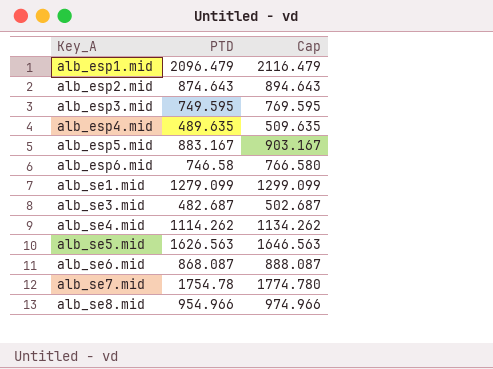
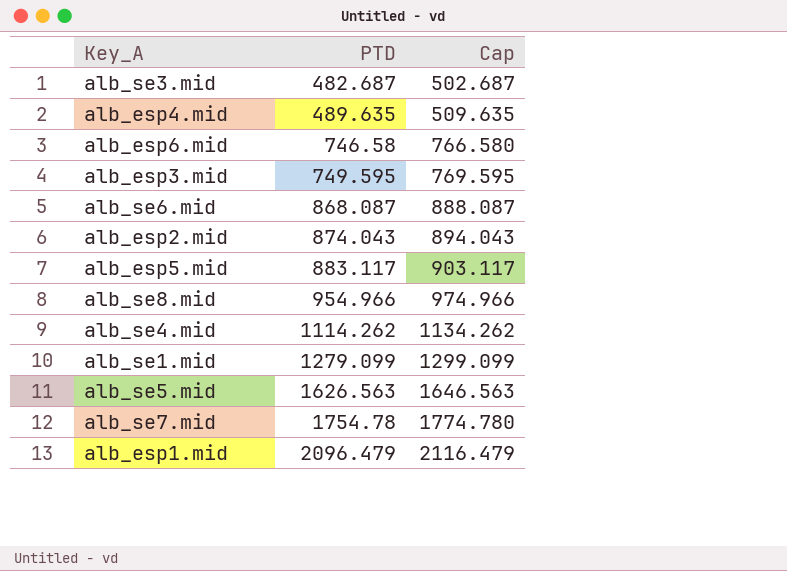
row order: Key_A ascending -> PTD ascending
alb_esp2.mid | PTD: 874.643 -> 874.043
alb_esp2.mid | Cap: 894.643 -> 894.043
alb_esp5.mid | PTD: 883.167 -> 883.117
alb_esp5.mid | Cap: 903.167 -> 903.117

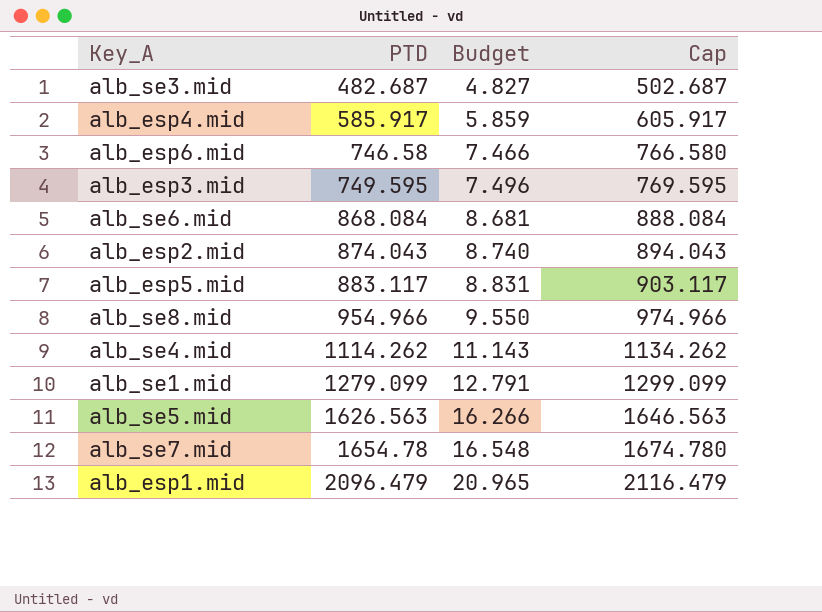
column Budget | formula: none -> [PTD] * 0.01
alb_esp4.mid | PTD: 489.635 -> 585.917
alb_esp4.mid | Cap: 509.635 -> 605.917
alb_se6.mid | PTD: 868.087 -> 868.084
alb_se6.mid | Cap: 888.087 -> 888.084
alb_se7.mid | PTD: 1754.78 -> 1654.78
alb_se7.mid | Cap: 1774.780 -> 1674.780

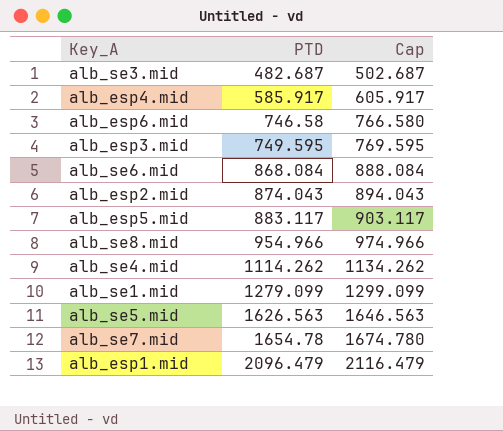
column Budget | formula: [PTD] * 0.01 -> none

